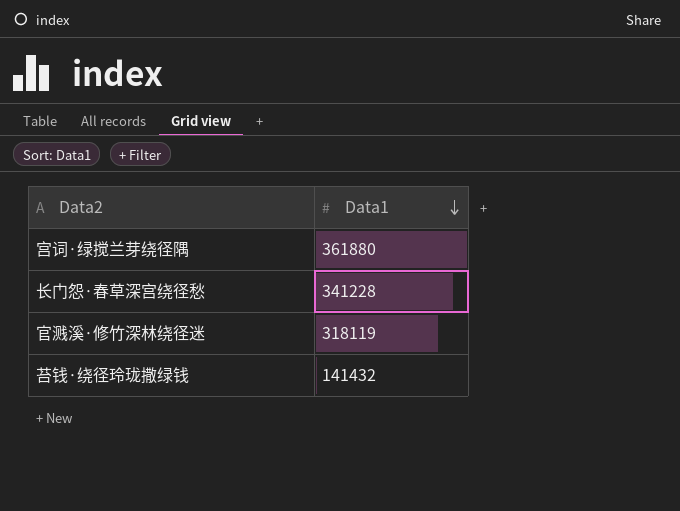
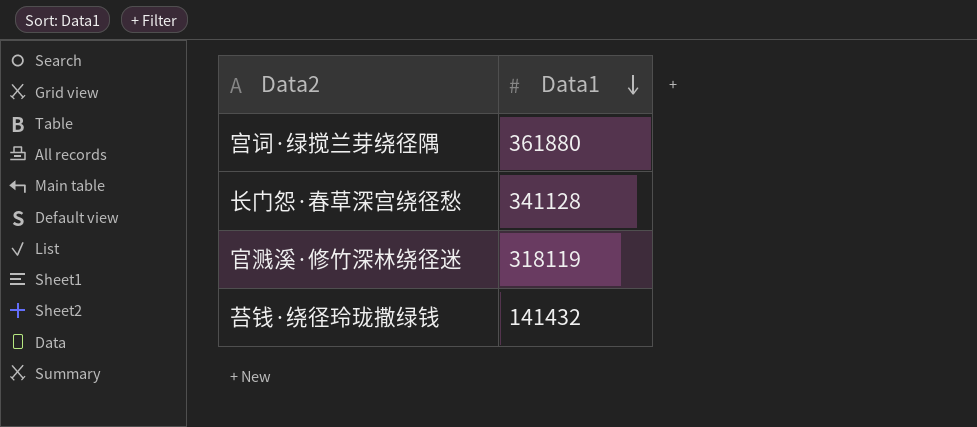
长门怨·春草深宫绕径愁 | Data1: 341228 -> 341128

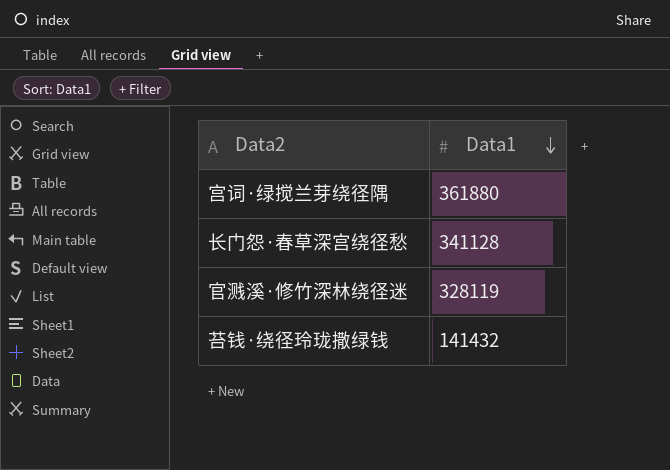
官溅溪·修竹深林绕径迷 | Data1: 318119 -> 328119

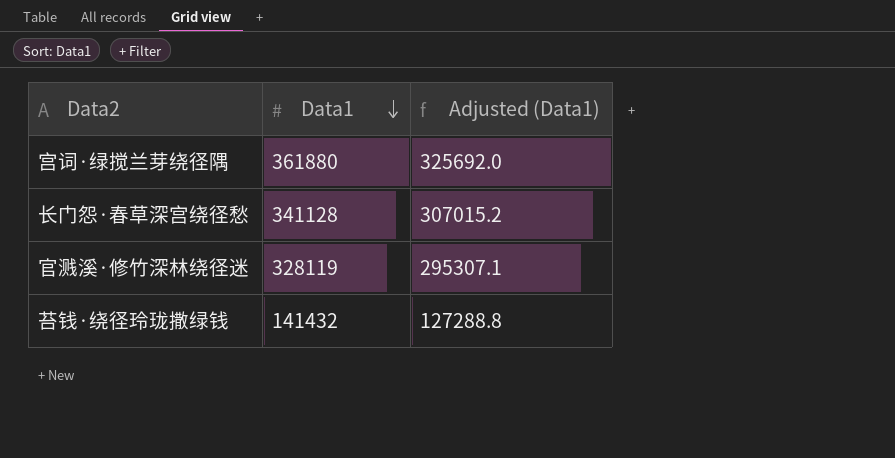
column Adjusted (Data1) | formula: none -> [Data1] * 0.9

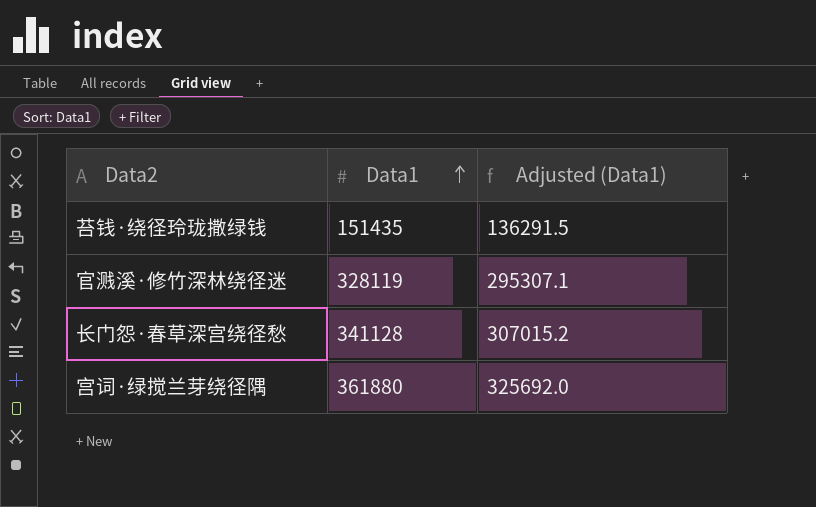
row order: Data1 descending -> Data1 ascending
苔钱·绕径玲珑撒绿钱 | Data1: 141432 -> 151435
苔钱·绕径玲珑撒绿钱 | Adjusted (Data1): 127288.8 -> 136291.5

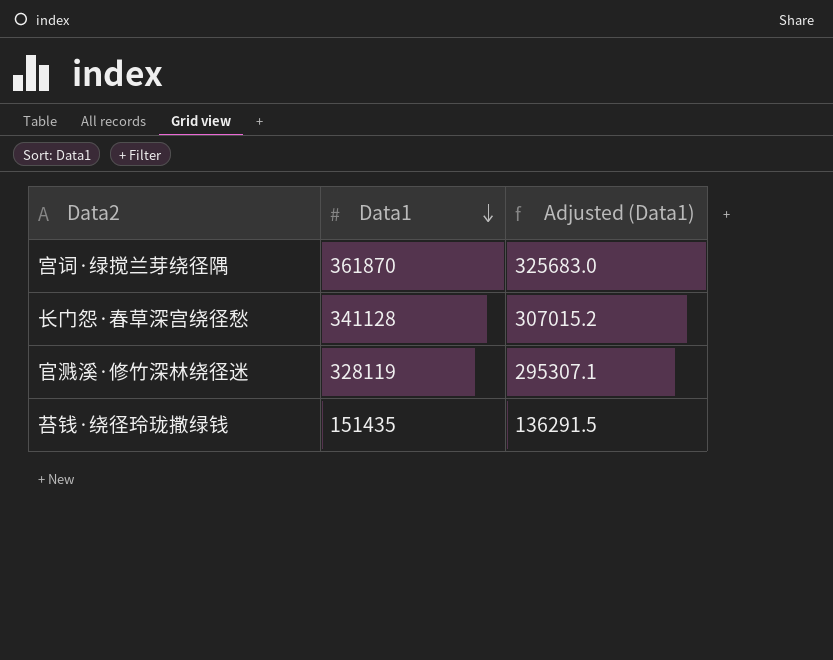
row order: Data1 ascending -> Data1 descending
宫词·绿搅兰芽绕径隅 | Data1: 361880 -> 361870
宫词·绿搅兰芽绕径隅 | Adjusted (Data1): 325692.0 -> 325683.0

